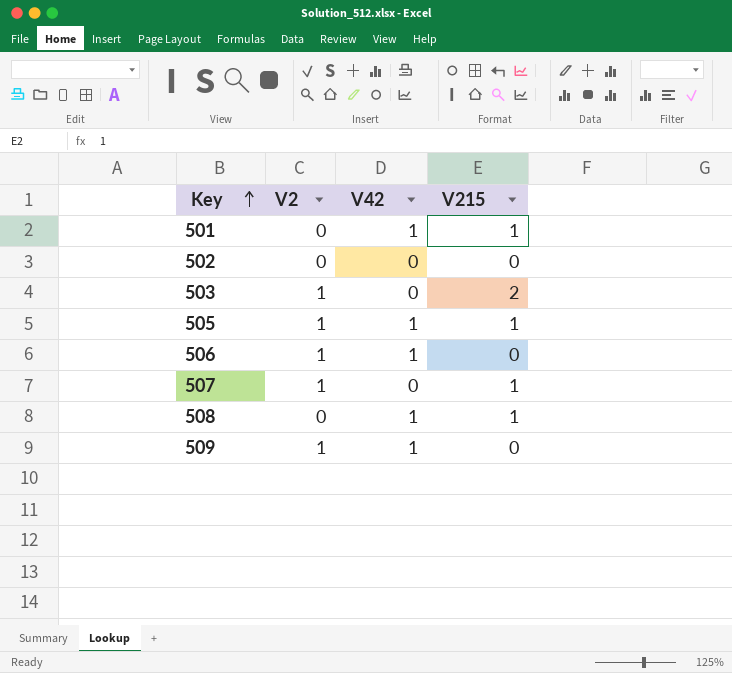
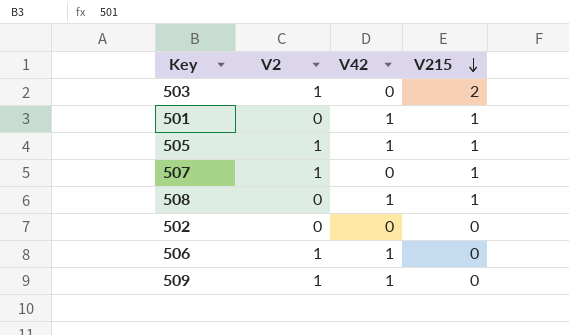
row order: Key ascending -> V215 descending

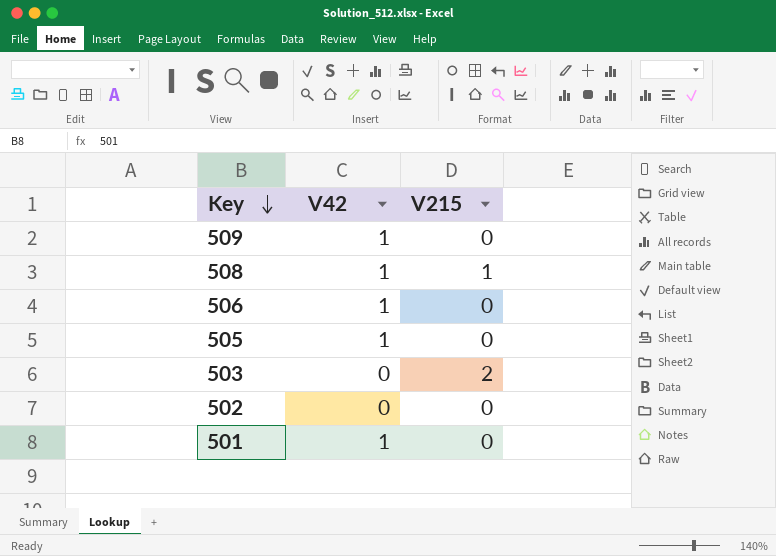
row order: V215 descending -> Key descending
column V2 | position: 2 -> none
row 507: 1 | 0 | 1 -> none
505 | V215: 1 -> 0
501 | V215: 1 -> 0

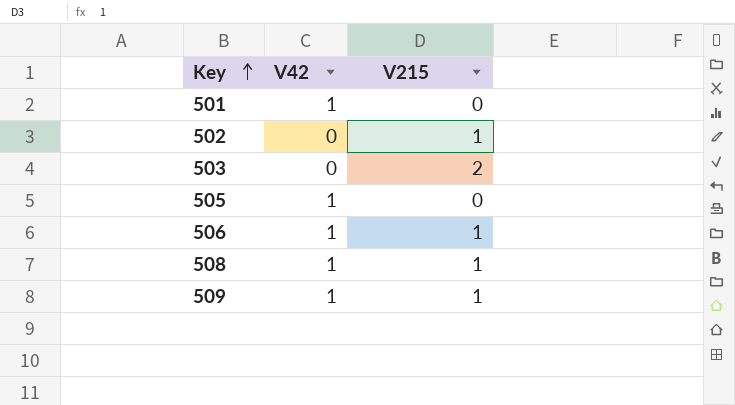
row order: Key descending -> Key ascending
502 | V215: 0 -> 1
506 | V215: 0 -> 1
509 | V215: 0 -> 1

